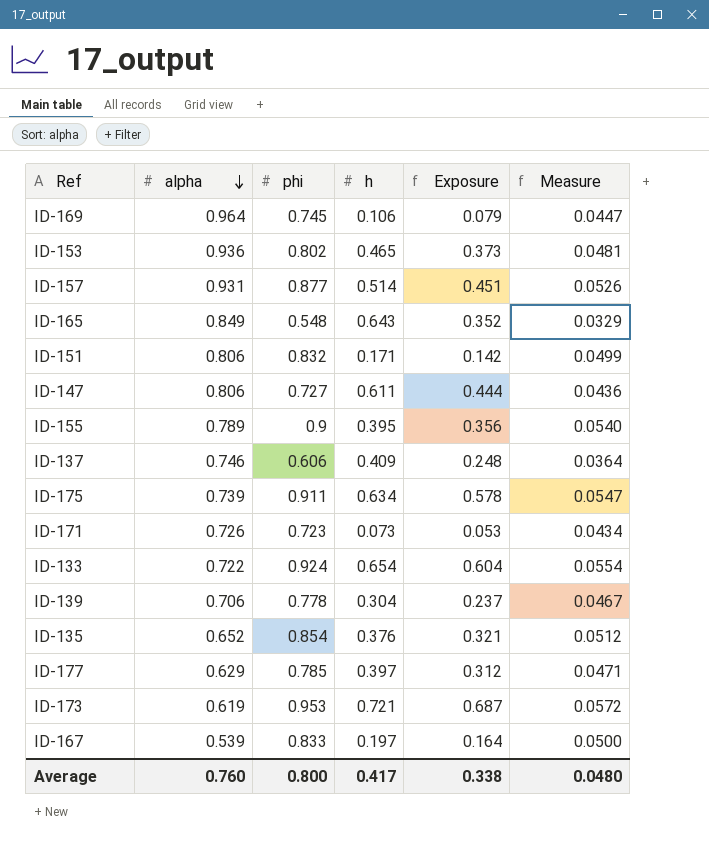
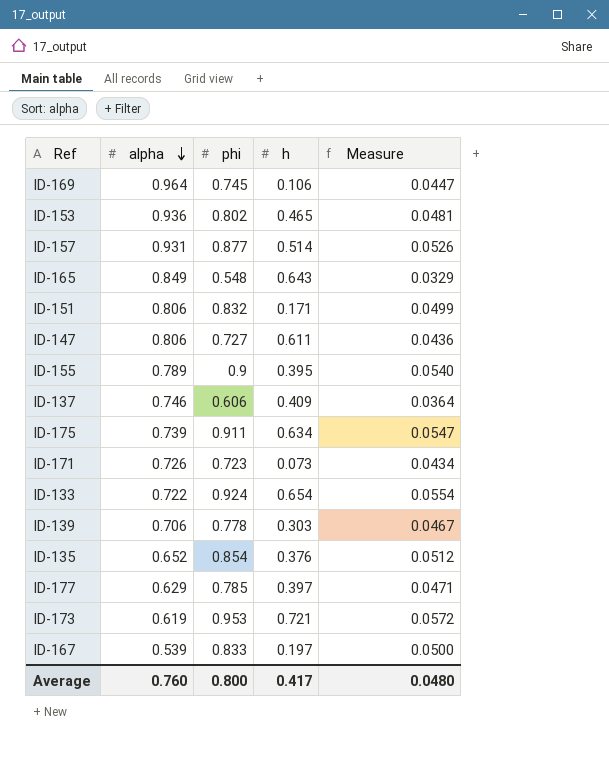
column Exposure | formula: [phi] * [h] -> none
ID-139 | h: 0.304 -> 0.303

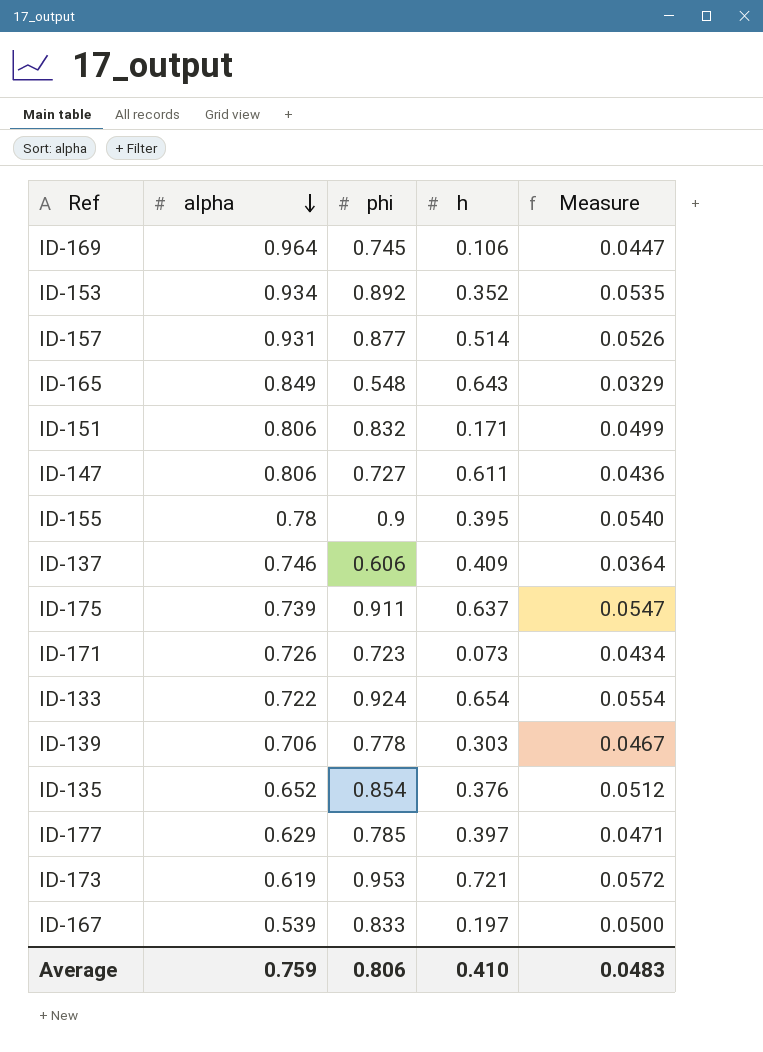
ID-153 | alpha: 0.936 -> 0.934
ID-153 | phi: 0.802 -> 0.892
ID-153 | h: 0.465 -> 0.352
ID-153 | Measure: 0.0481 -> 0.0535
ID-155 | alpha: 0.789 -> 0.78
ID-175 | h: 0.634 -> 0.637
Average | alpha: 0.760 -> 0.759
Average | phi: 0.800 -> 0.806
Average | h: 0.417 -> 0.410
Average | Measure: 0.0480 -> 0.0483

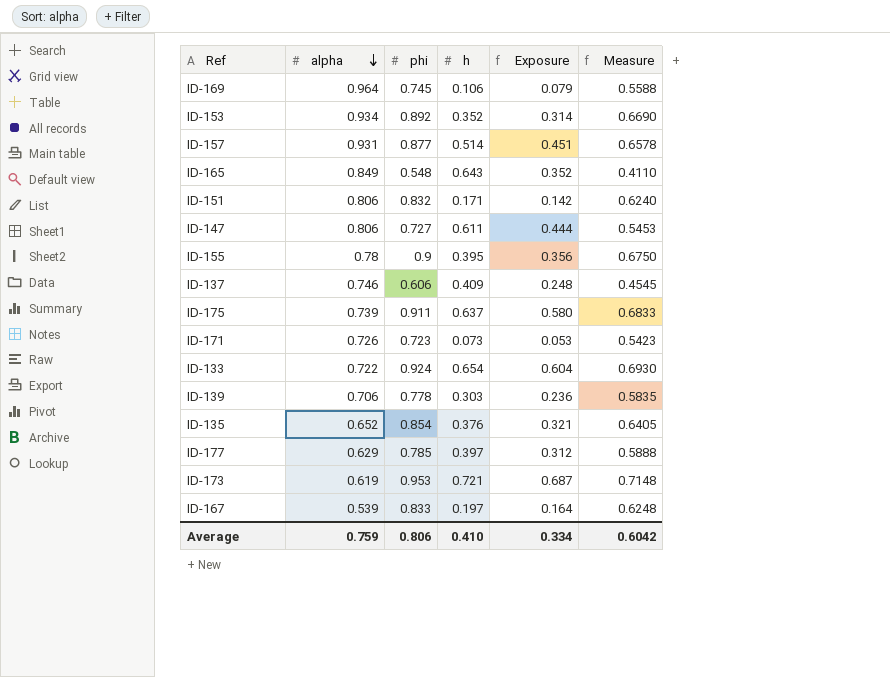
column Exposure | formula: none -> [phi] * [h]
column Measure | formula: [phi] * 0.06 -> [phi] * 0.75
Average | Measure: 0.0483 -> 0.6042

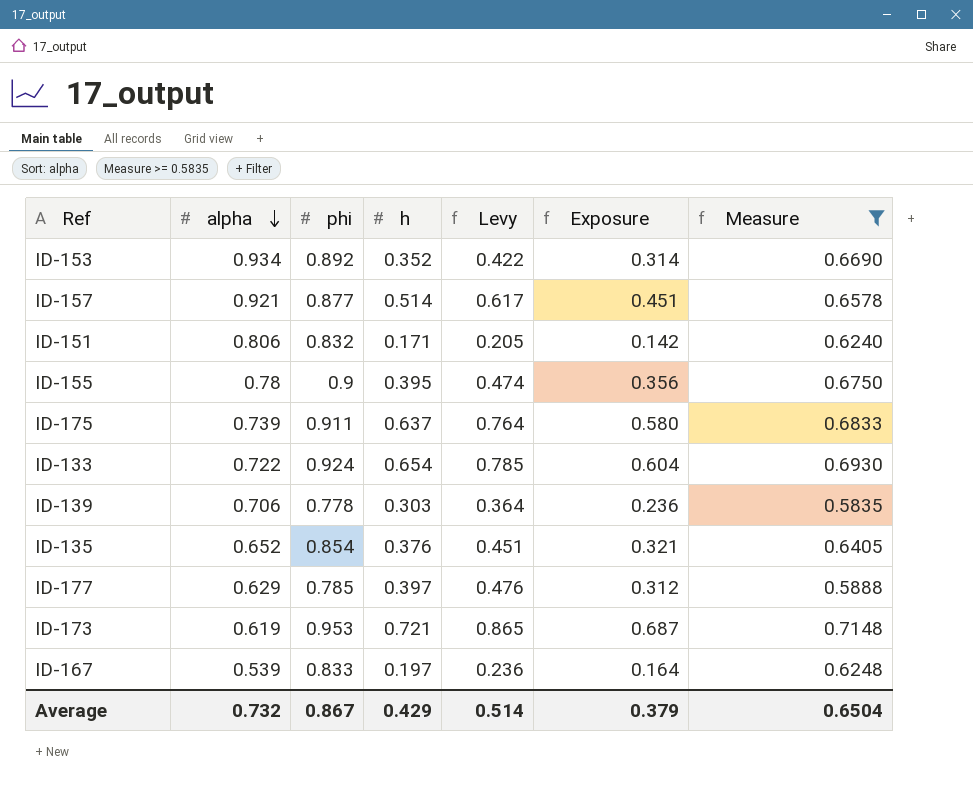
filter: none -> Measure >= 0.5835
column Levy | formula: none -> [h] * 1.2
ID-157 | alpha: 0.931 -> 0.921
Average | alpha: 0.759 -> 0.732
Average | phi: 0.806 -> 0.867
Average | h: 0.410 -> 0.429
Average | Exposure: 0.334 -> 0.379
Average | Measure: 0.6042 -> 0.6504

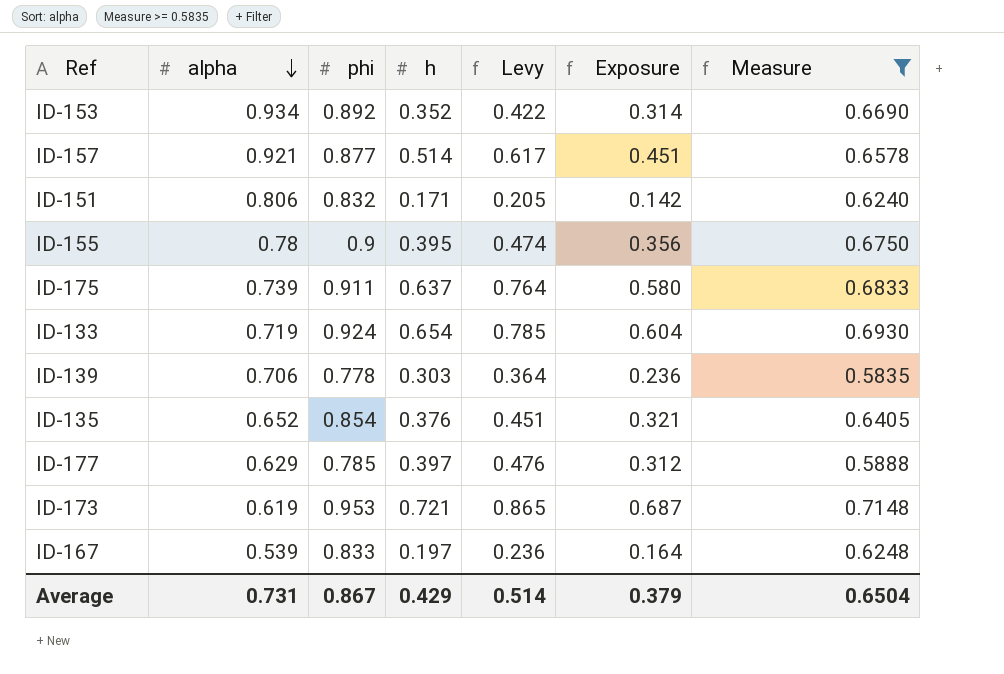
ID-133 | alpha: 0.722 -> 0.719
Average | alpha: 0.732 -> 0.731

